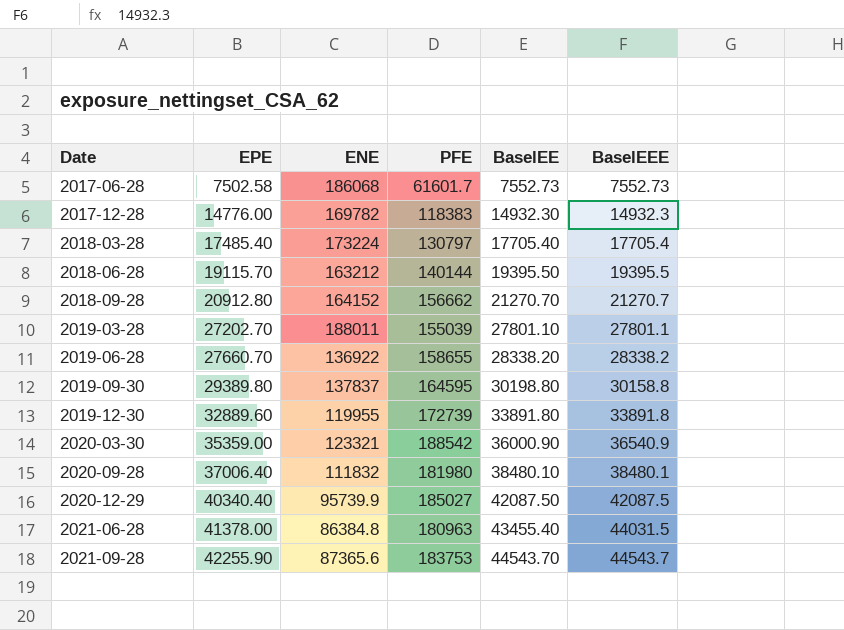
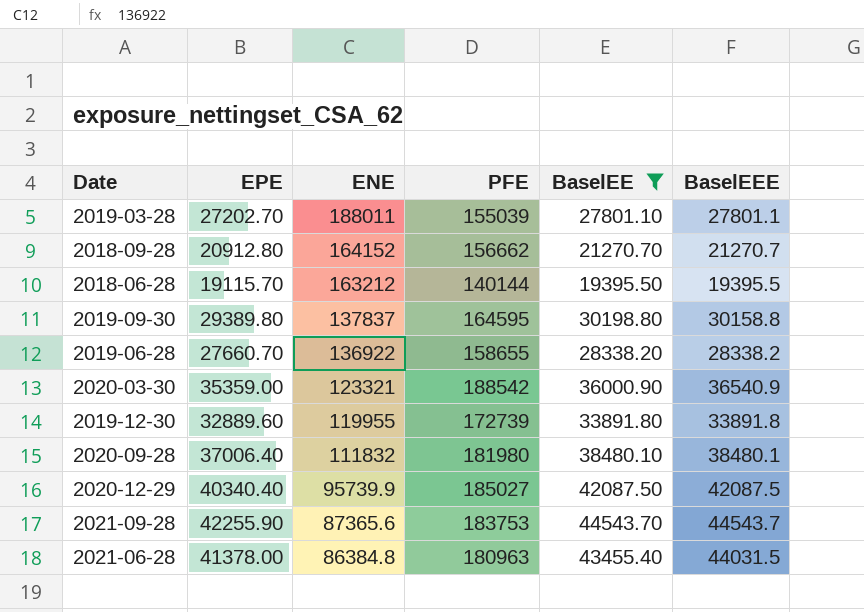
filter: none -> BaselEE >= 19395.50
row order: Date ascending -> ENE descending

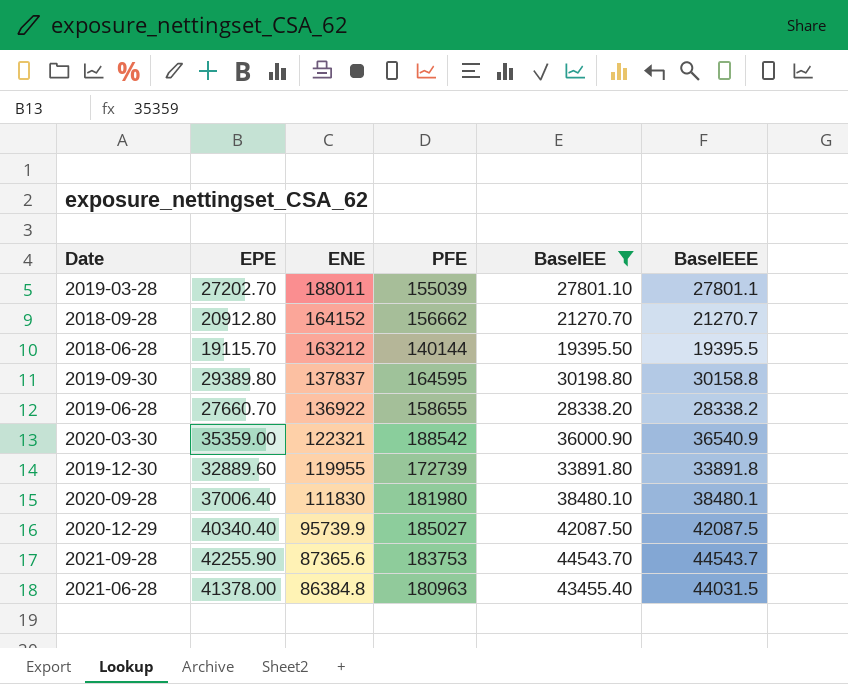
2020-03-30 | ENE: 123321 -> 122321
2020-09-28 | ENE: 111832 -> 111830

